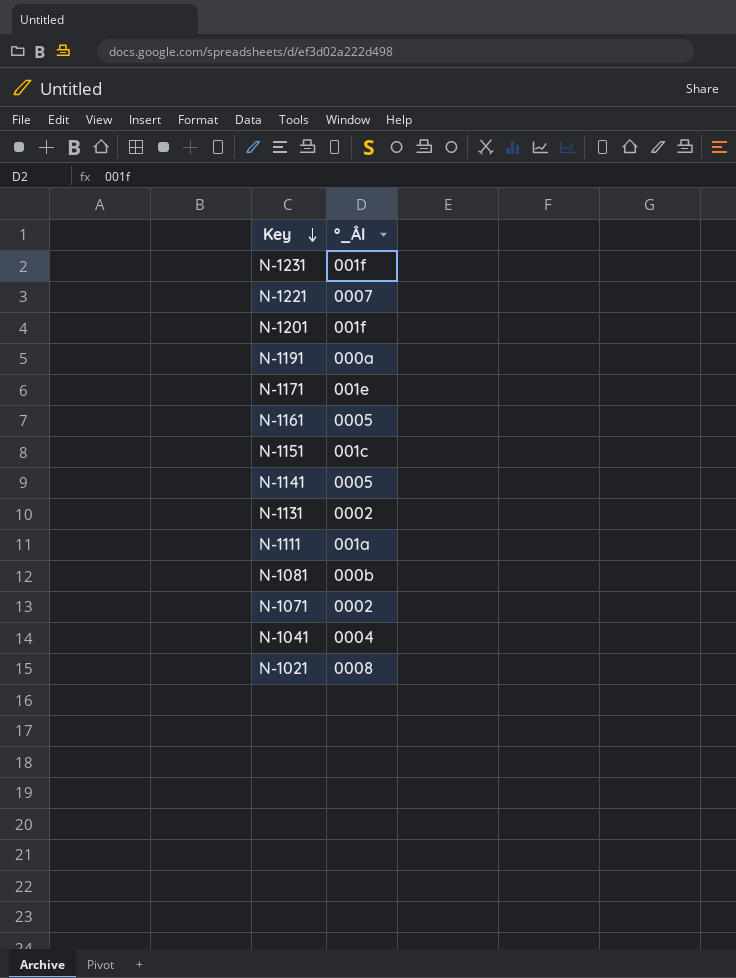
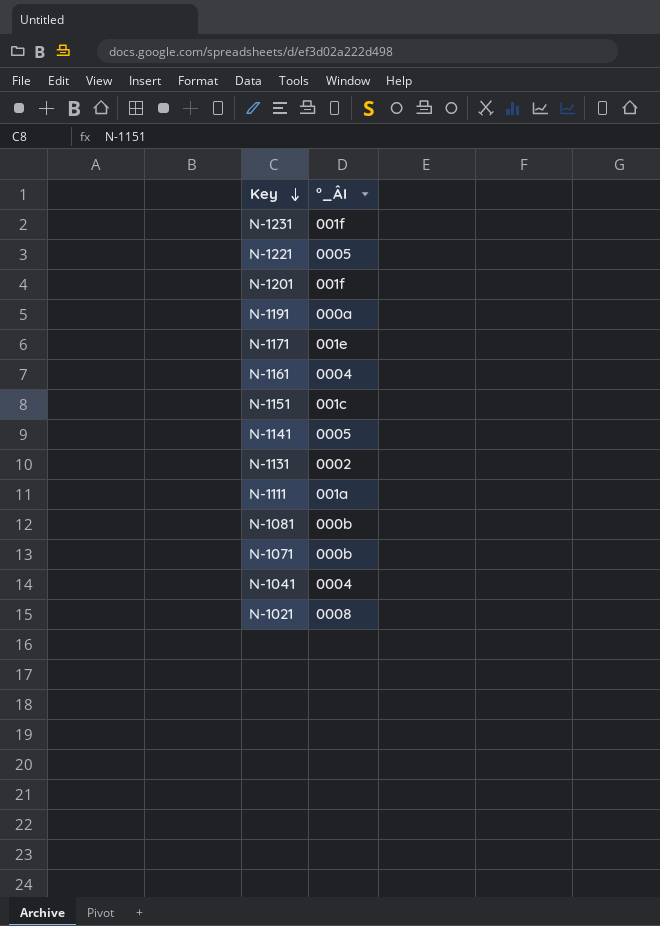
N-1221 | °_ÂI: 0007 -> 0005
N-1161 | °_ÂI: 0005 -> 0004
N-1071 | °_ÂI: 0002 -> 000b

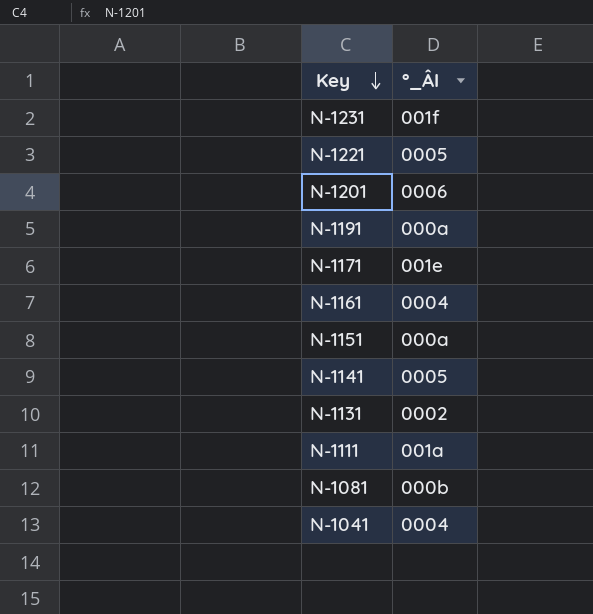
row N-1071: 000b -> none
row N-1021: 0008 -> none
N-1201 | °_ÂI: 001f -> 0006
N-1151 | °_ÂI: 001c -> 000a

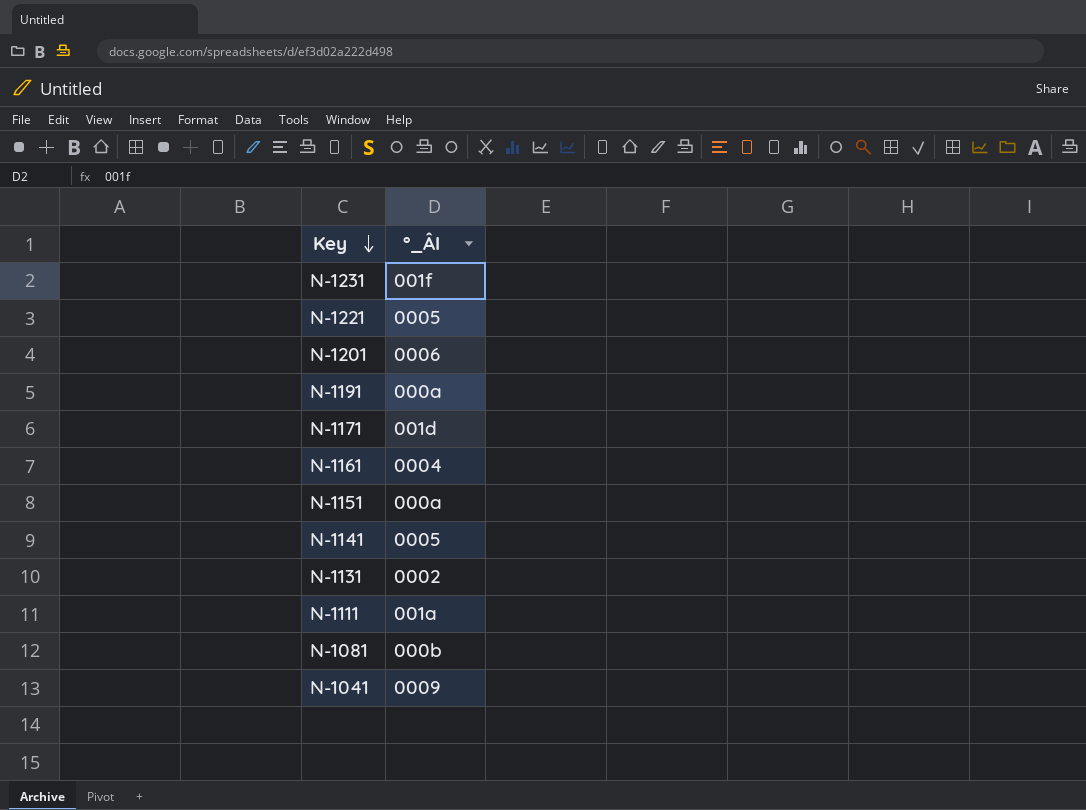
N-1171 | °_ÂI: 001e -> 001d
N-1041 | °_ÂI: 0004 -> 0009

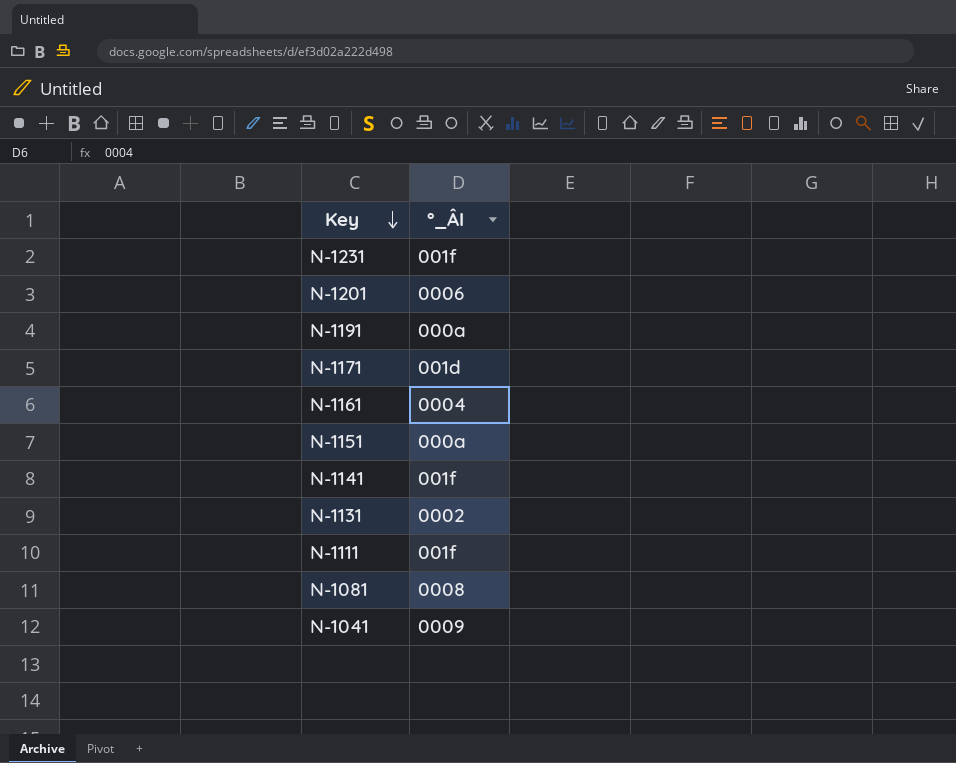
row N-1221: 0005 -> none
N-1141 | °_ÂI: 0005 -> 001f
N-1111 | °_ÂI: 001a -> 001f
N-1081 | °_ÂI: 000b -> 0008

